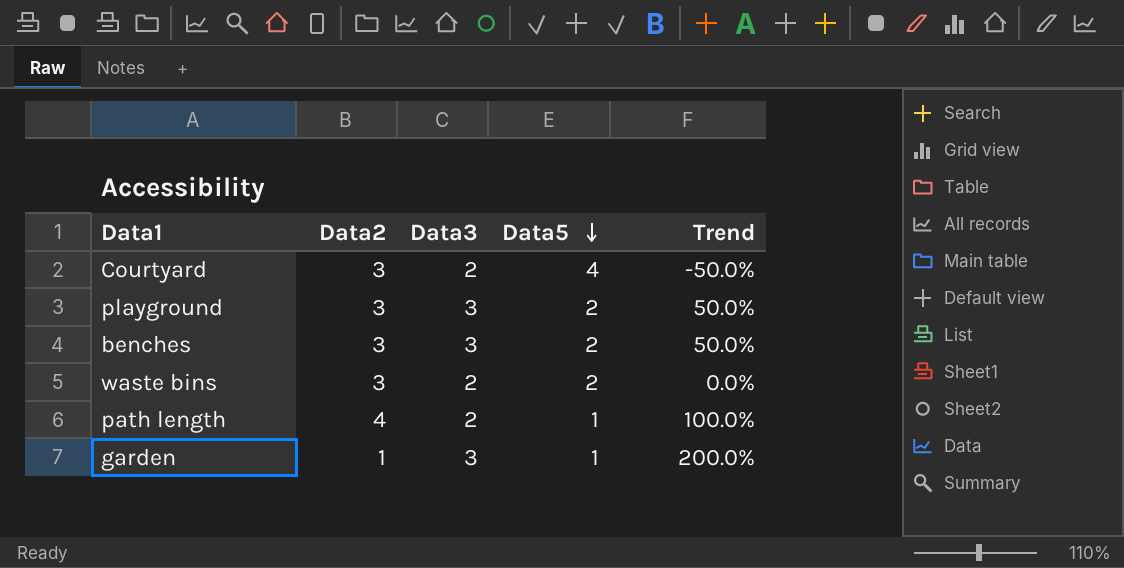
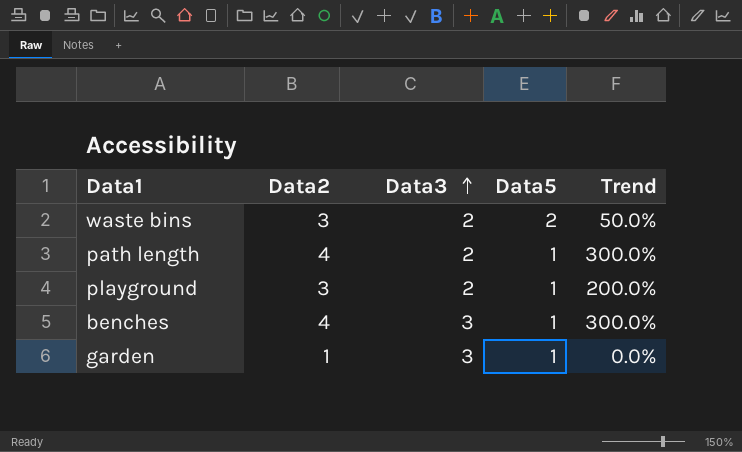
row order: Data5 descending -> Data3 ascending
column Trend | formula: ([Data3] - [Data5]) / [Data5] -> ([Data2] - [Data5]) / [Data5]
row Courtyard: 3 | 2 | 4 | -50.0% -> none
playground | Data3: 3 -> 2
playground | Data5: 2 -> 1
benches | Data2: 3 -> 4
benches | Data5: 2 -> 1

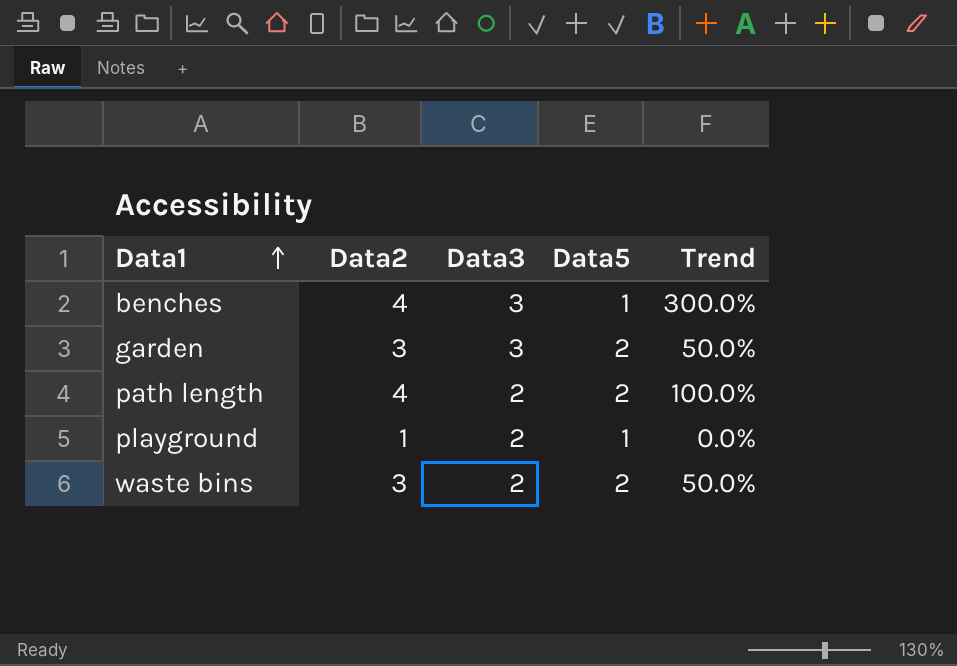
row order: Data3 ascending -> Data1 ascending
garden | Data2: 1 -> 3
garden | Data5: 1 -> 2
garden | Trend: 0.0% -> 50.0%
path length | Data5: 1 -> 2
path length | Trend: 300.0% -> 100.0%
playground | Data2: 3 -> 1
playground | Trend: 200.0% -> 0.0%

